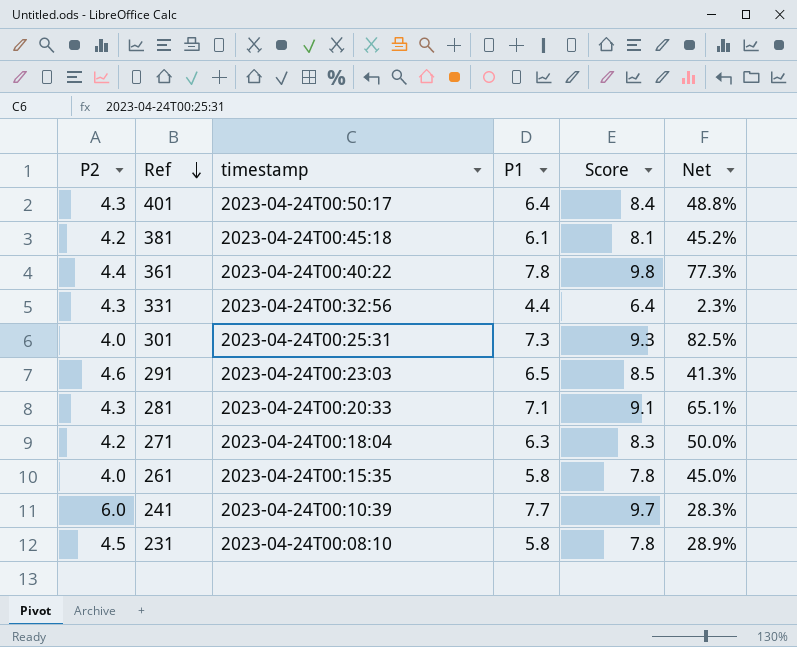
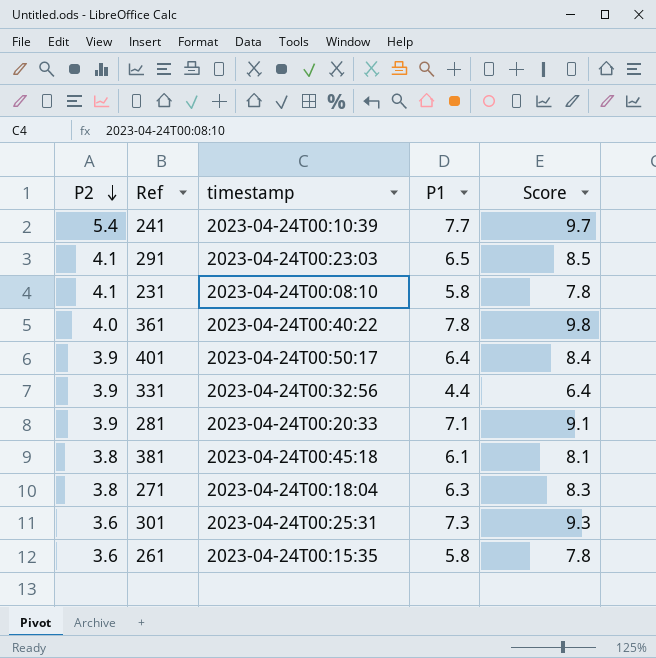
row order: Ref descending -> P2 descending
column Net | formula: ([P1] - [P2]) / [P2] -> none
241 | P2: 6.0 -> 5.4
291 | P2: 4.6 -> 4.1
231 | P2: 4.5 -> 4.1
361 | P2: 4.4 -> 4.0
401 | P2: 4.3 -> 3.9
331 | P2: 4.3 -> 3.9
281 | P2: 4.3 -> 3.9
381 | P2: 4.2 -> 3.8
271 | P2: 4.2 -> 3.8
301 | P2: 4.0 -> 3.6
261 | P2: 4.0 -> 3.6

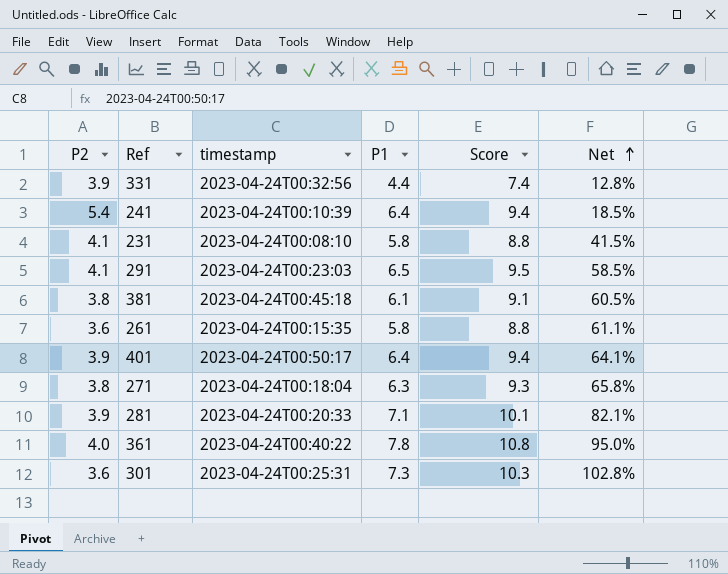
row order: P2 descending -> Net ascending
column Score | formula: [P1] + 2 -> [P1] + 3
column Net | formula: none -> ([P1] - [P2]) / [P2]
241 | P1: 7.7 -> 6.4

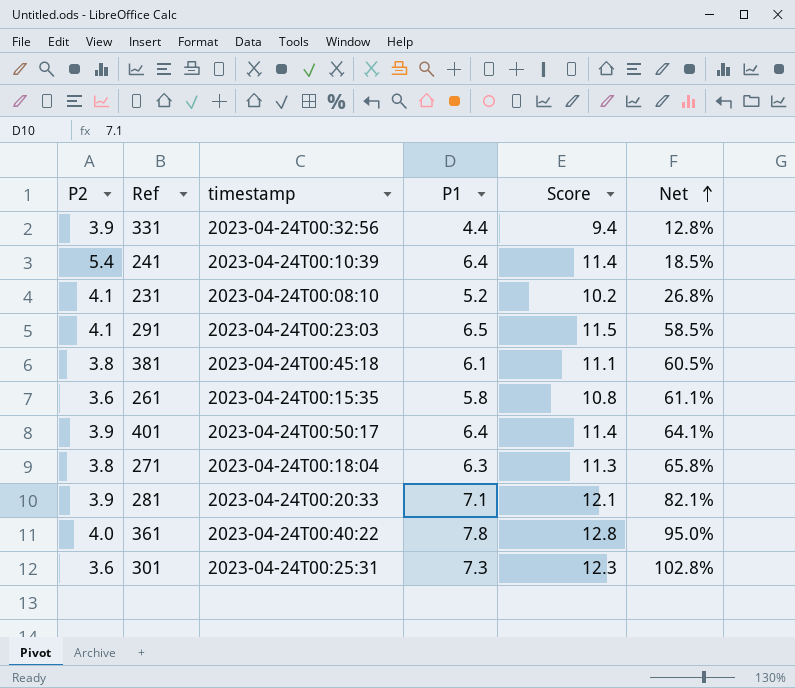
column Score | formula: [P1] + 3 -> [P1] + 5
231 | P1: 5.8 -> 5.2
231 | Net: 41.5% -> 26.8%

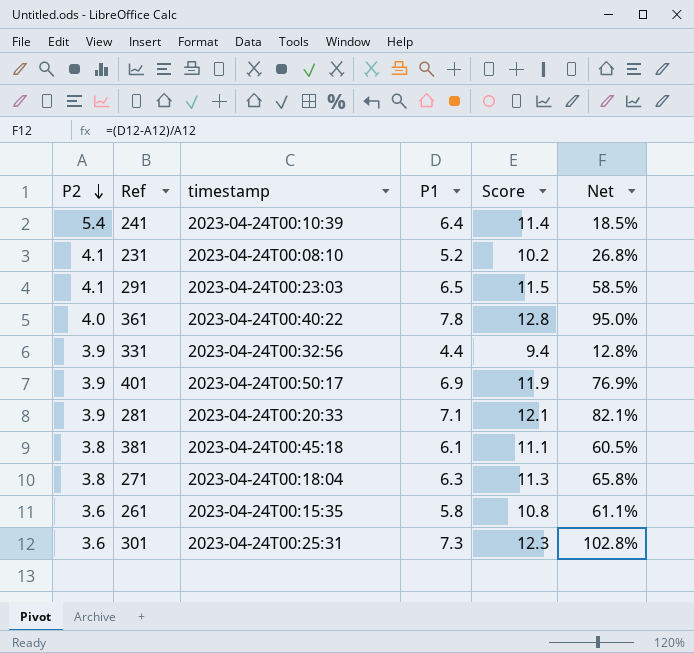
row order: Net ascending -> P2 descending
401 | P1: 6.4 -> 6.9
401 | Score: 11.4 -> 11.9
401 | Net: 64.1% -> 76.9%

